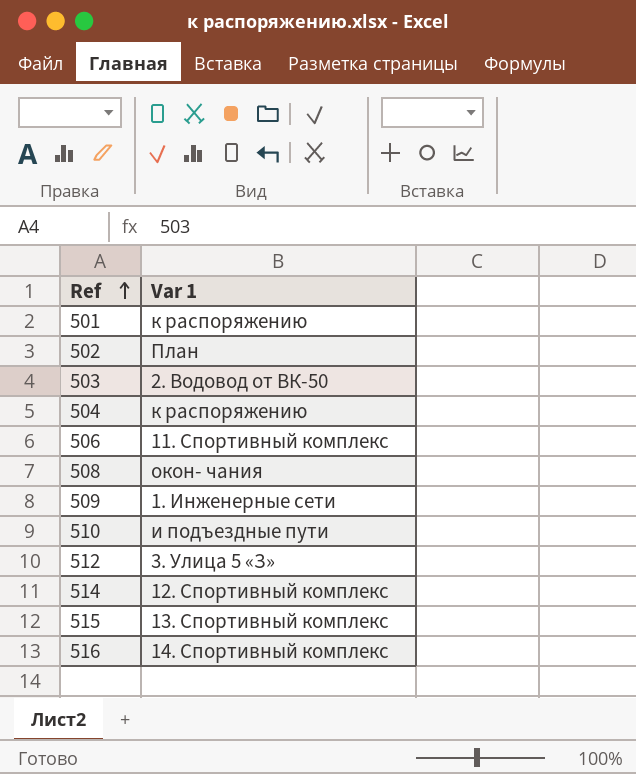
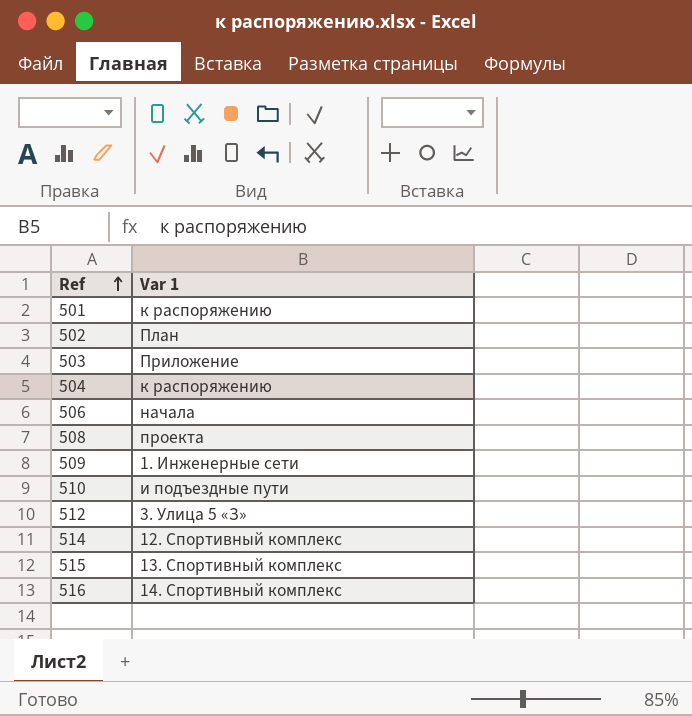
503 | Var 1: 2. Водовод от ВК-50 -> Приложение
506 | Var 1: 11. Спортивный комплекс -> начала
508 | Var 1: окон- чания -> проекта

